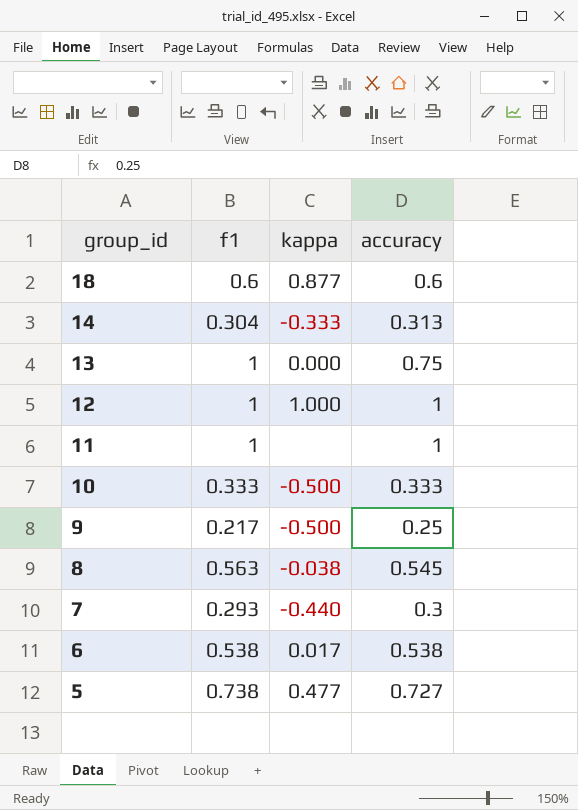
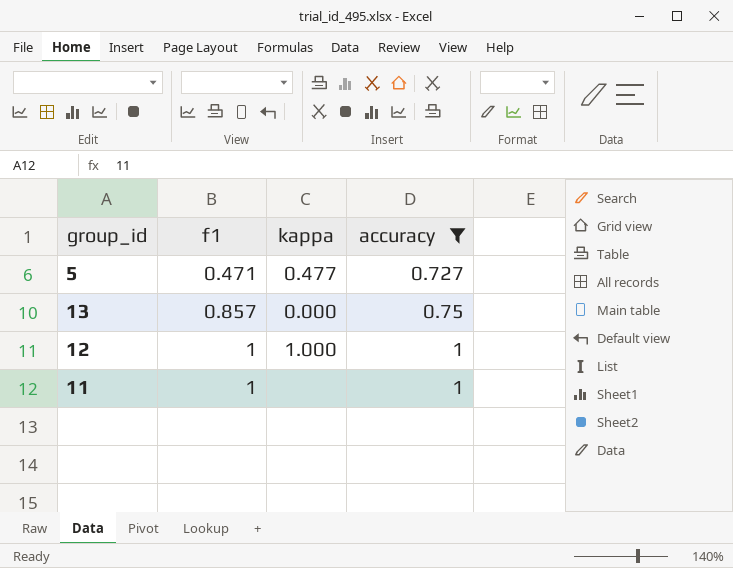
filter: none -> accuracy >= 0.727
row order: group_id descending -> f1 ascending
5 | f1: 0.738 -> 0.471
13 | f1: 1 -> 0.857

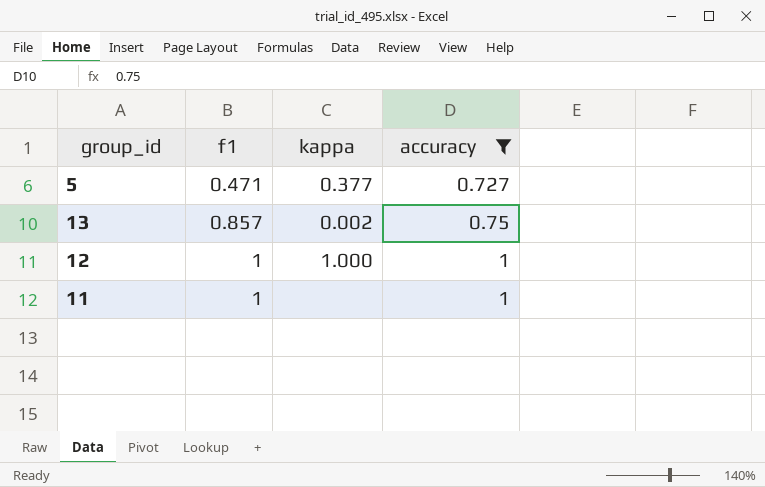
5 | kappa: 0.477 -> 0.377
13 | kappa: 0.000 -> 0.002

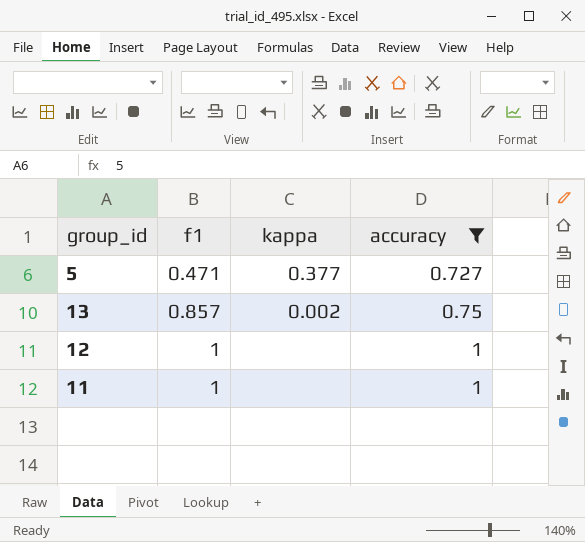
12 | kappa: 1.000 -> none

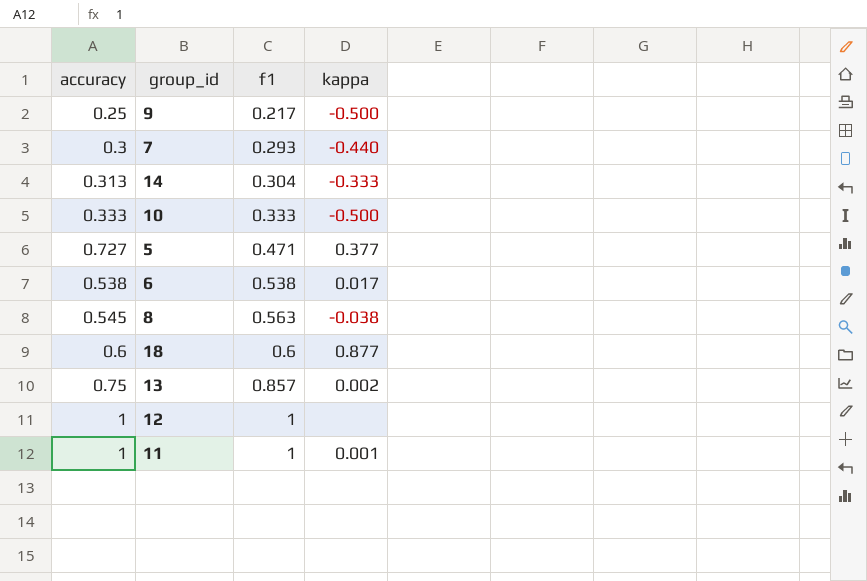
filter: accuracy >= 0.727 -> none
column accuracy | position: 4 -> 1
11 | kappa: none -> 0.001

